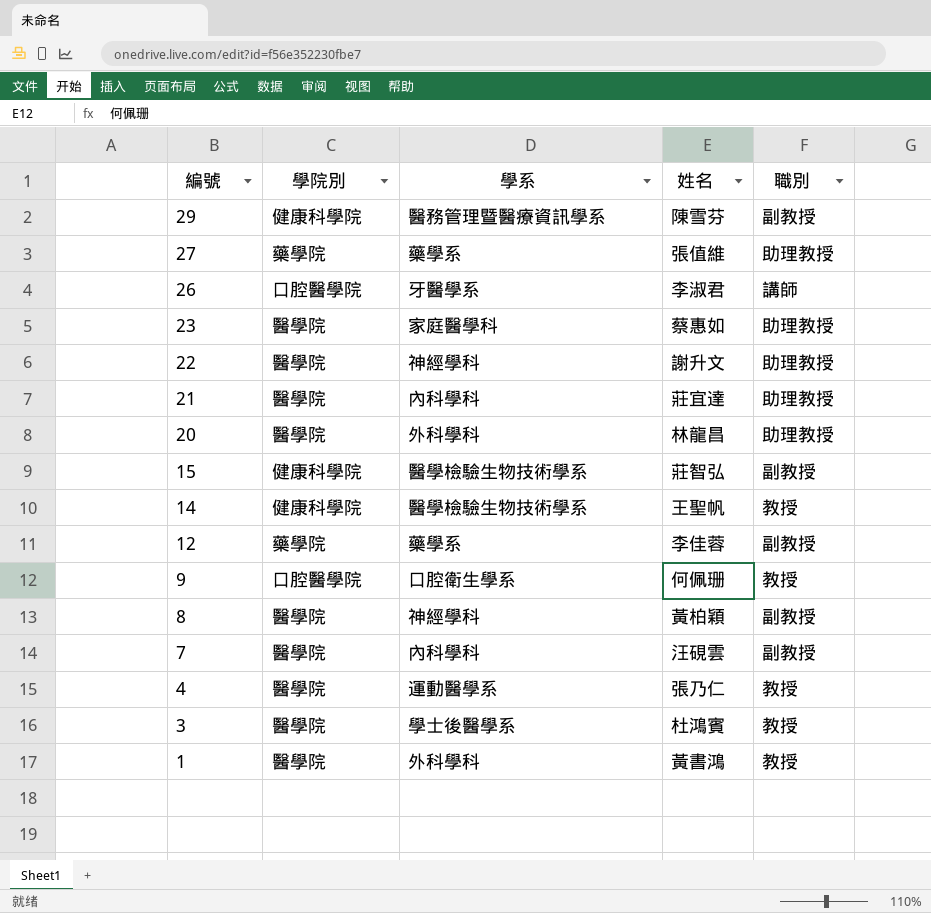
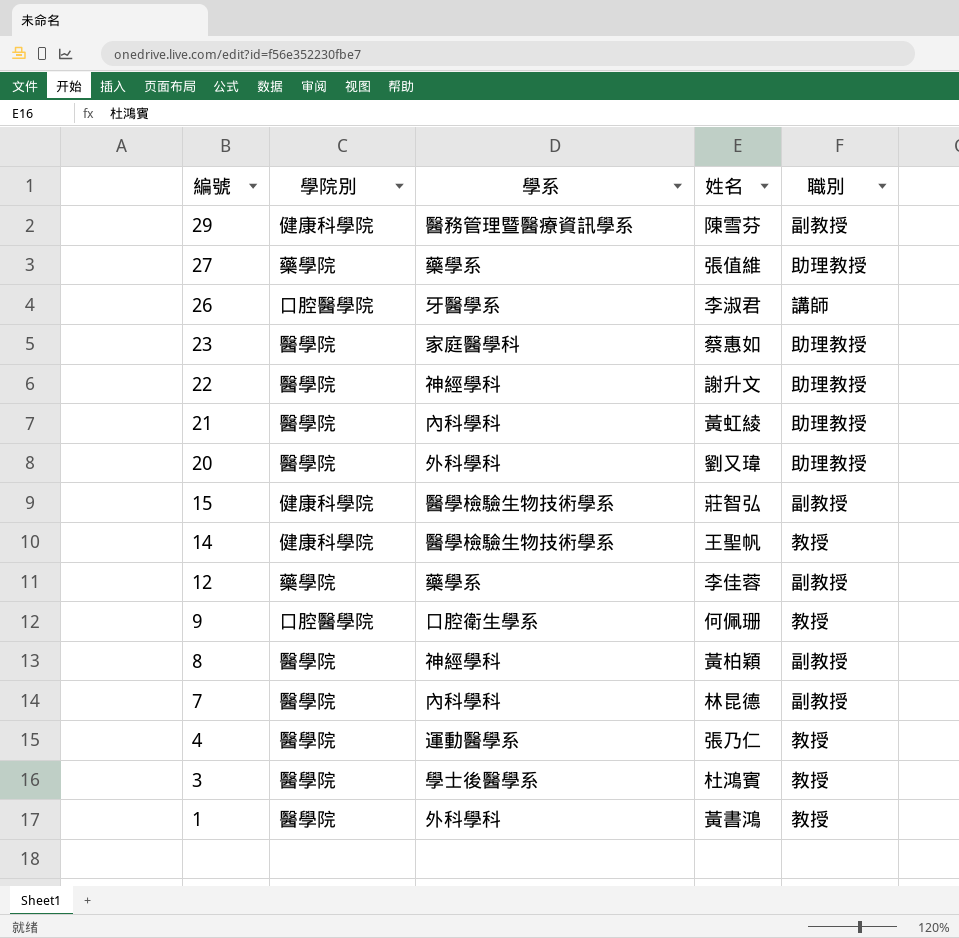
21 | 姓名: 莊宜達 -> 黃虹綾
20 | 姓名: 林龍昌 -> 劉又瑋
7 | 姓名: 汪硯雲 -> 林昆德

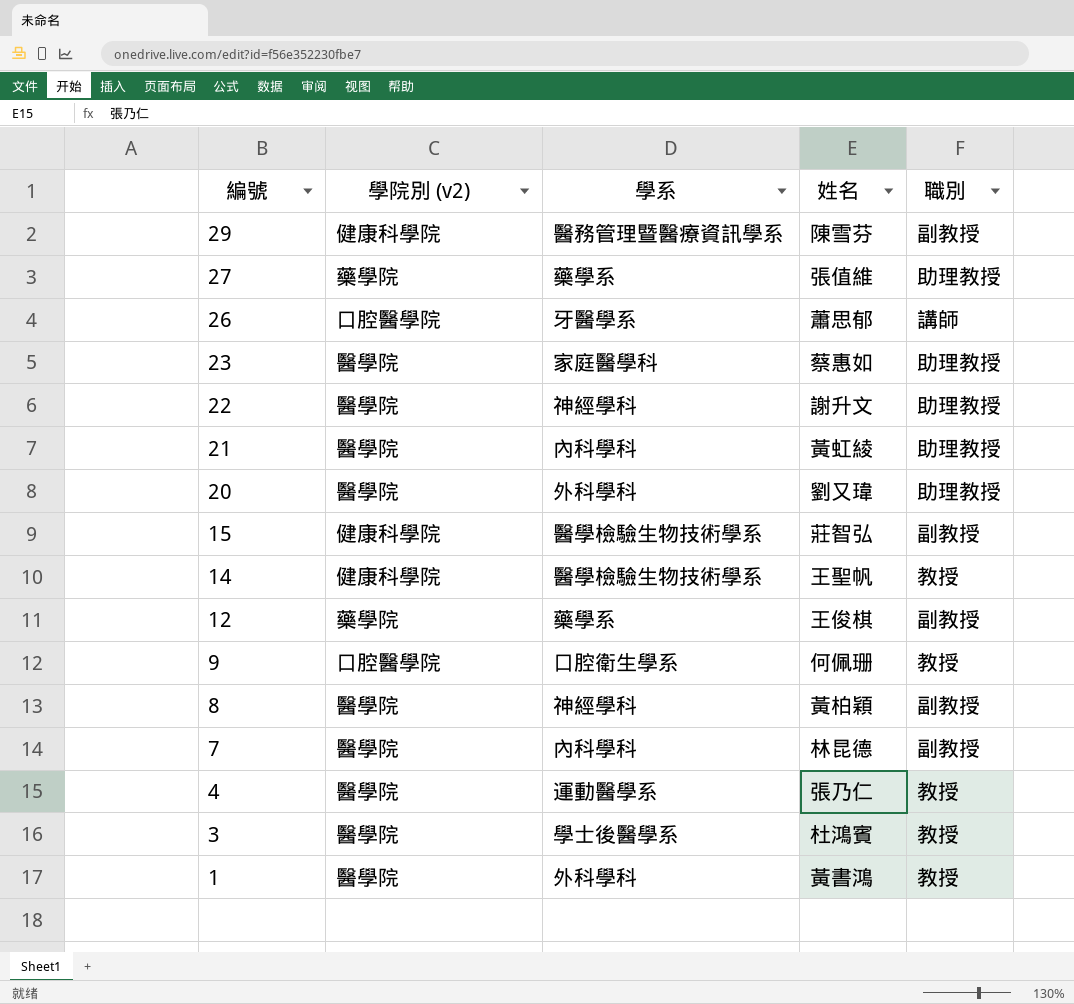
column name: 學院別 -> 學院別 (v2)
26 | 姓名: 李淑君 -> 蕭思郁
12 | 姓名: 李佳蓉 -> 王俊棋

